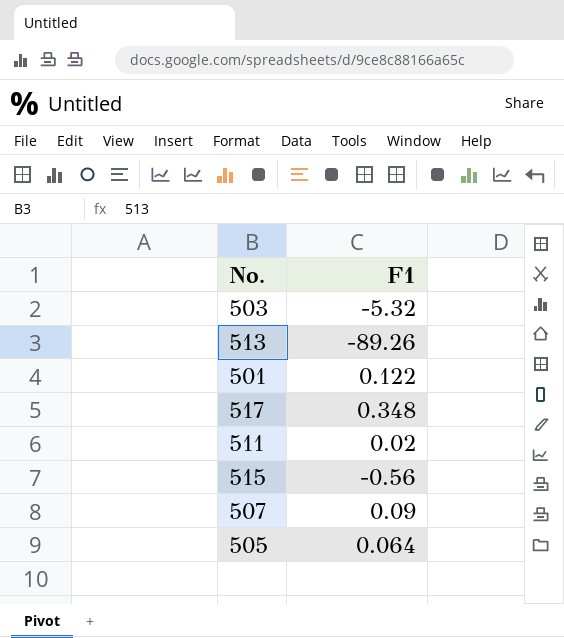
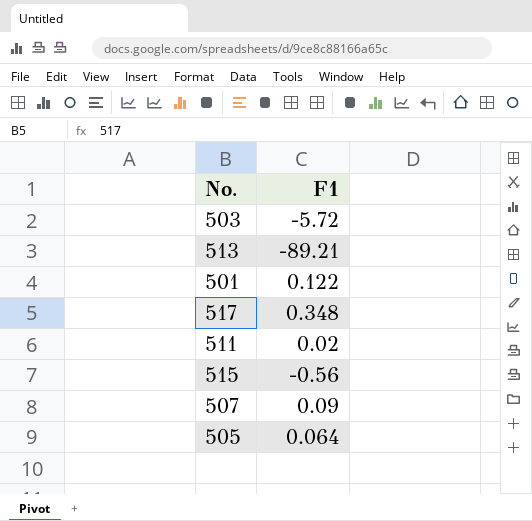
503 | F1: -5.32 -> -5.72
513 | F1: -89.26 -> -89.21

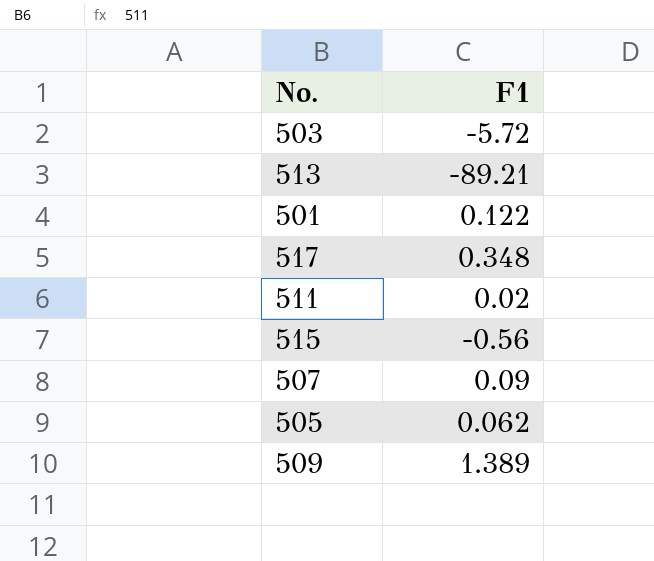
505 | F1: 0.064 -> 0.062
row 509: none -> 1.389

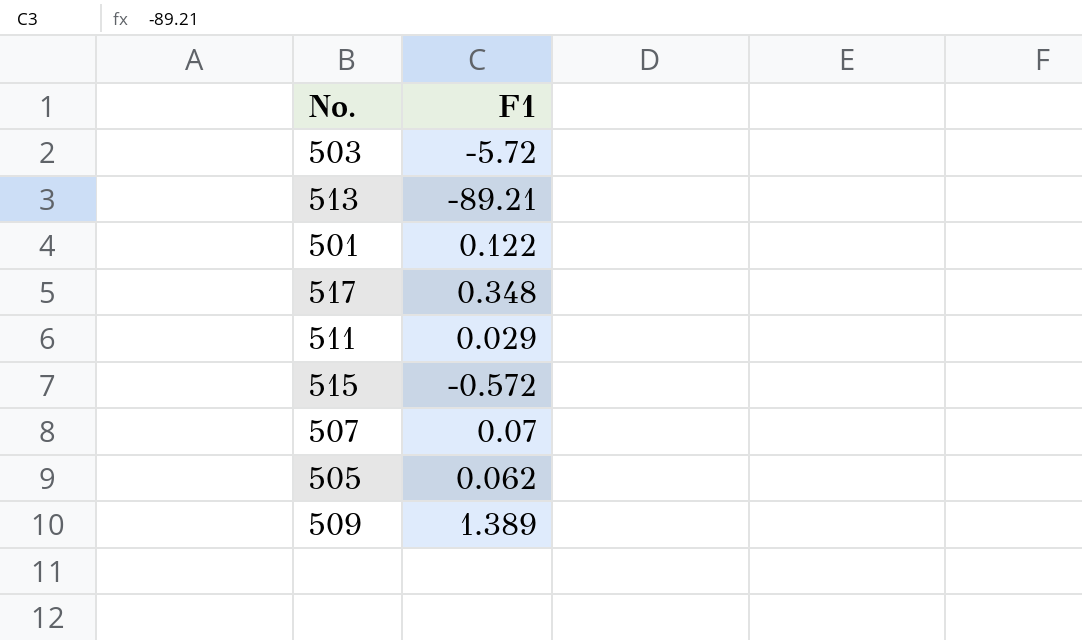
511 | F1: 0.02 -> 0.029
515 | F1: -0.56 -> -0.572
507 | F1: 0.09 -> 0.07

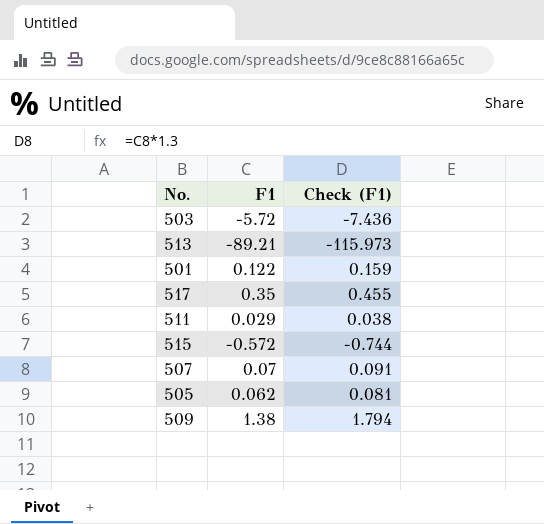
column Check (F1) | formula: none -> [F1] * 1.3
517 | F1: 0.348 -> 0.35
509 | F1: 1.389 -> 1.38

